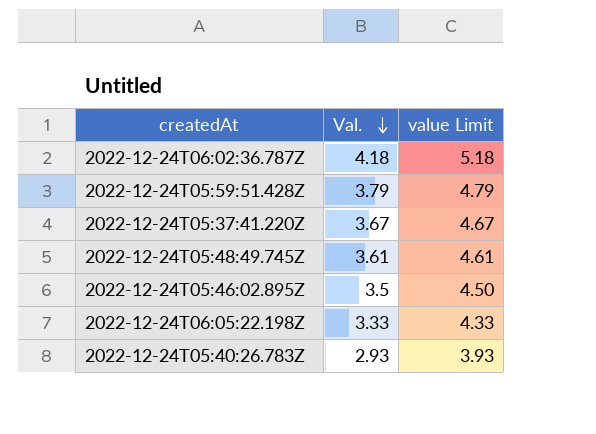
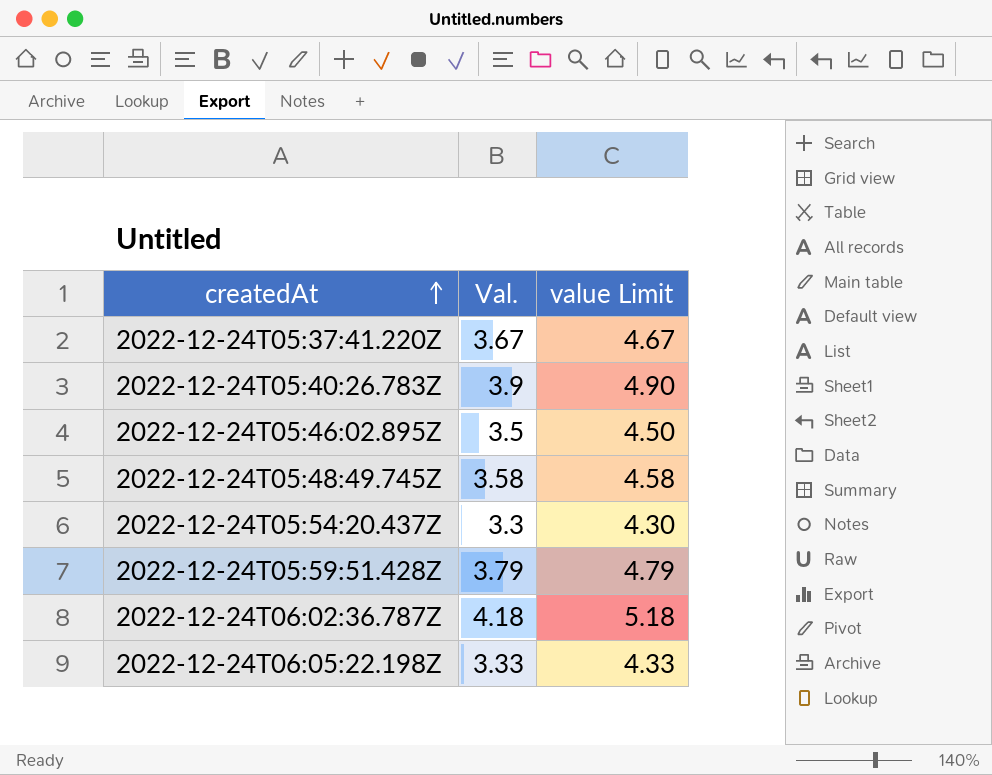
row order: Val. descending -> createdAt ascending
2022-12-24T05:40:26.783Z | Val.: 2.93 -> 3.9
2022-12-24T05:40:26.783Z | value Limit: 3.93 -> 4.90
2022-12-24T05:48:49.745Z | Val.: 3.61 -> 3.58
2022-12-24T05:48:49.745Z | value Limit: 4.61 -> 4.58
row 2022-12-24T05:54:20.437Z: none -> 3.3 | 4.30

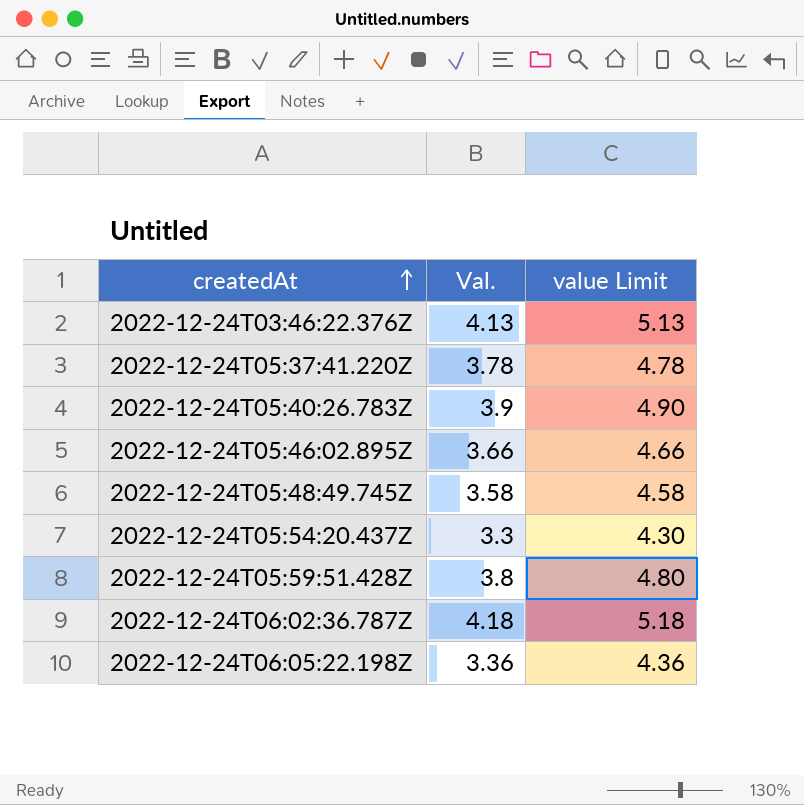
row 2022-12-24T03:46:22.376Z: none -> 4.13 | 5.13
2022-12-24T05:37:41.220Z | Val.: 3.67 -> 3.78
2022-12-24T05:37:41.220Z | value Limit: 4.67 -> 4.78
2022-12-24T05:46:02.895Z | Val.: 3.5 -> 3.66
2022-12-24T05:46:02.895Z | value Limit: 4.50 -> 4.66
2022-12-24T05:59:51.428Z | Val.: 3.79 -> 3.8
2022-12-24T05:59:51.428Z | value Limit: 4.79 -> 4.80
2022-12-24T06:05:22.198Z | Val.: 3.33 -> 3.36
2022-12-24T06:05:22.198Z | value Limit: 4.33 -> 4.36

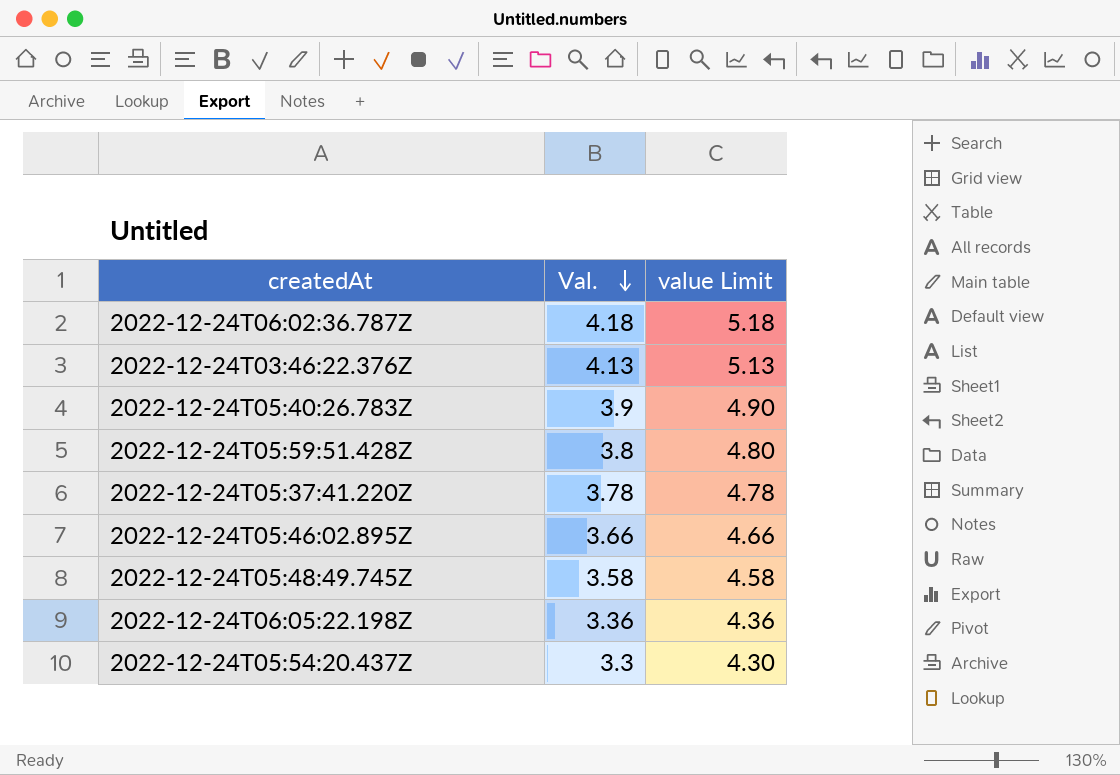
row order: createdAt ascending -> Val. descending

